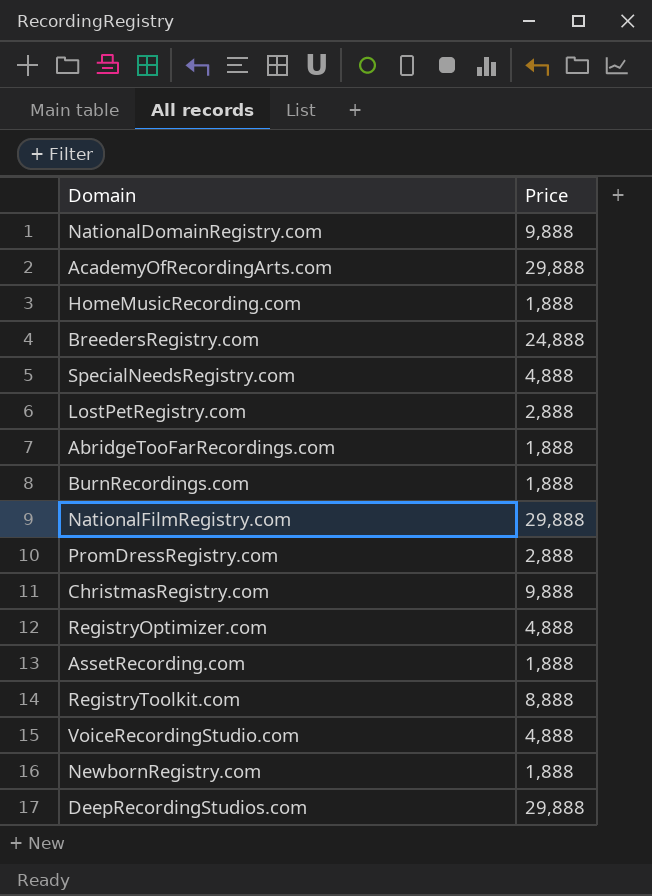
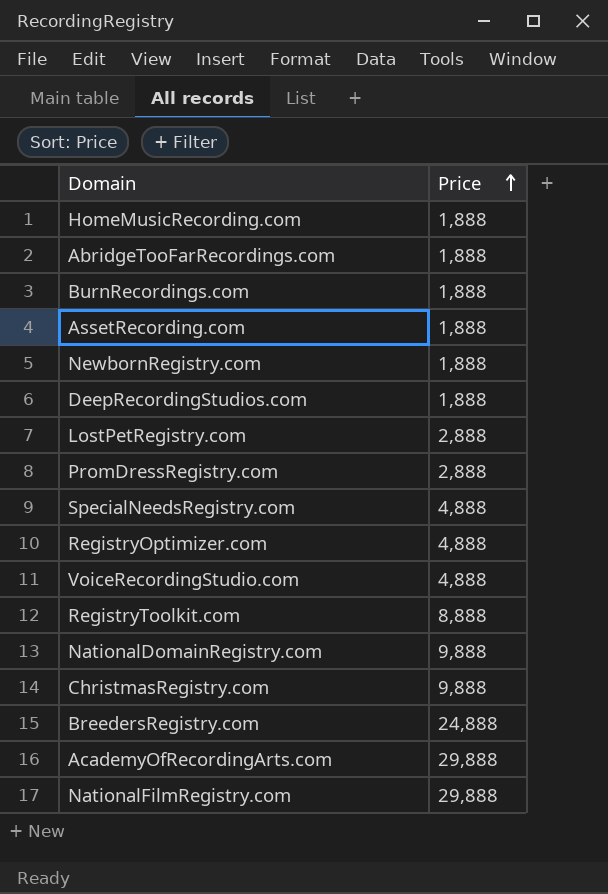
row order: none -> Price ascending
DeepRecordingStudios.com | Price: 29,888 -> 1,888

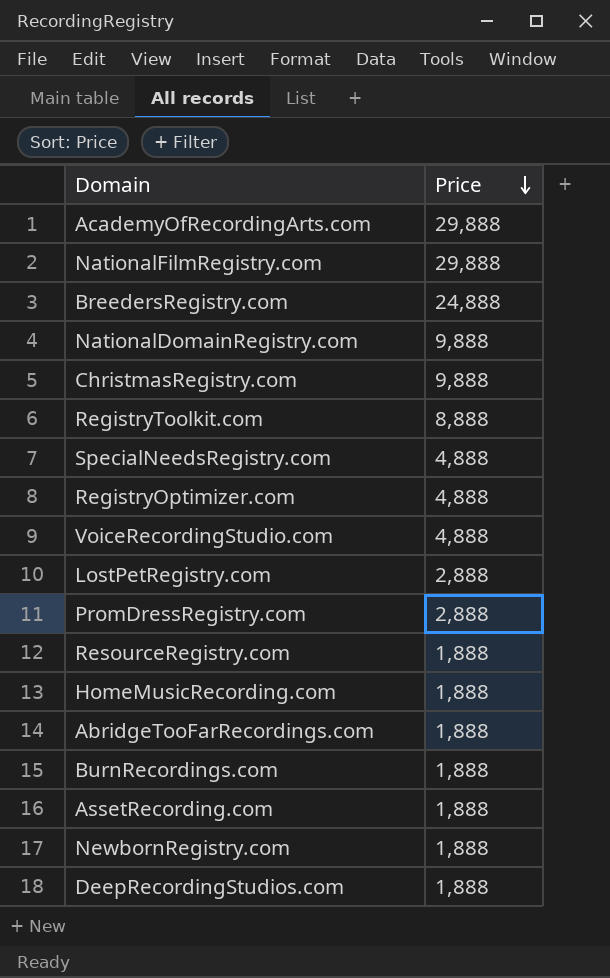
row order: Price ascending -> Price descending
row ResourceRegistry.com: none -> 1,888

